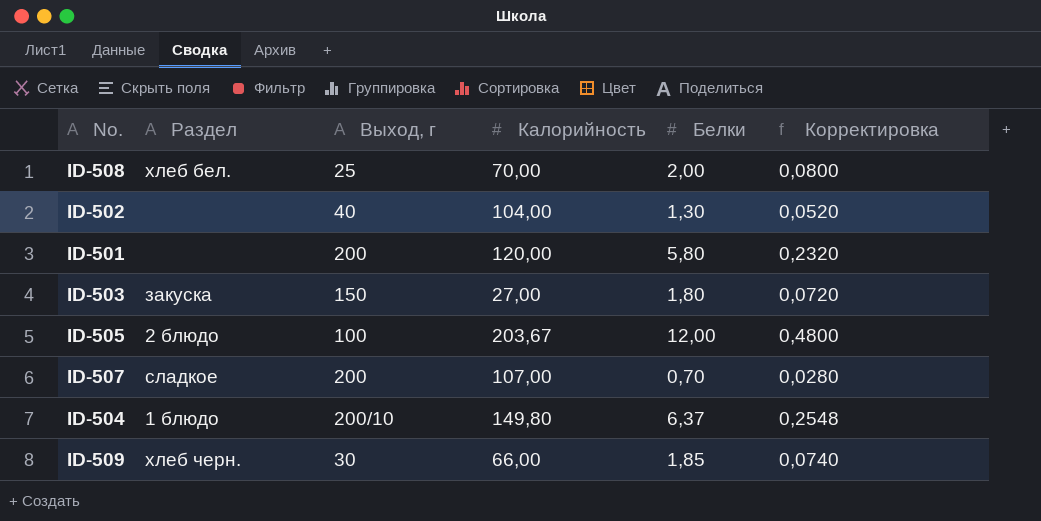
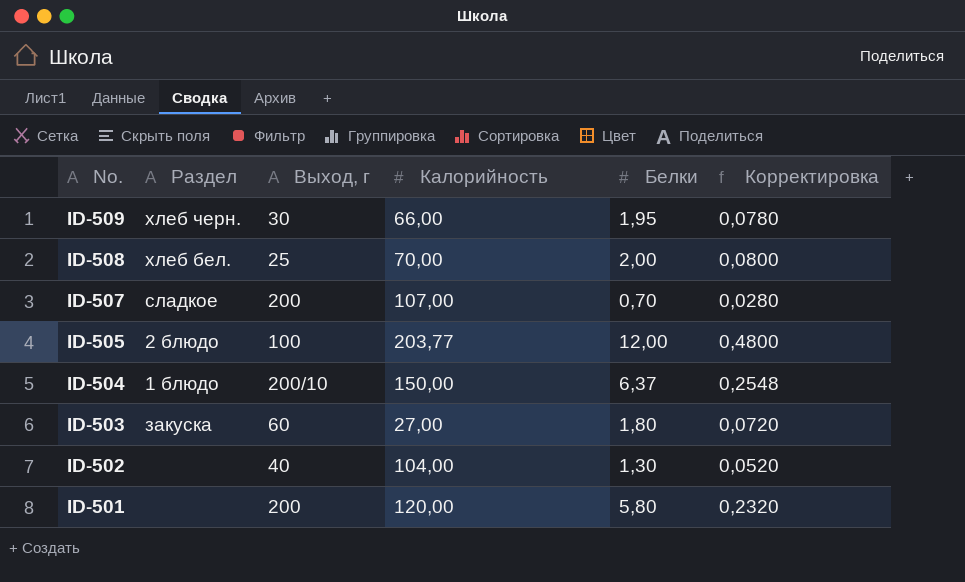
row order: none -> No. descending
ID-509 | Белки: 1,85 -> 1,95
ID-509 | Корректировка: 0,0740 -> 0,0780
ID-505 | Калорийность: 203,67 -> 203,77
ID-504 | Калорийность: 149,80 -> 150,00
ID-503 | Выход, г: 150 -> 60

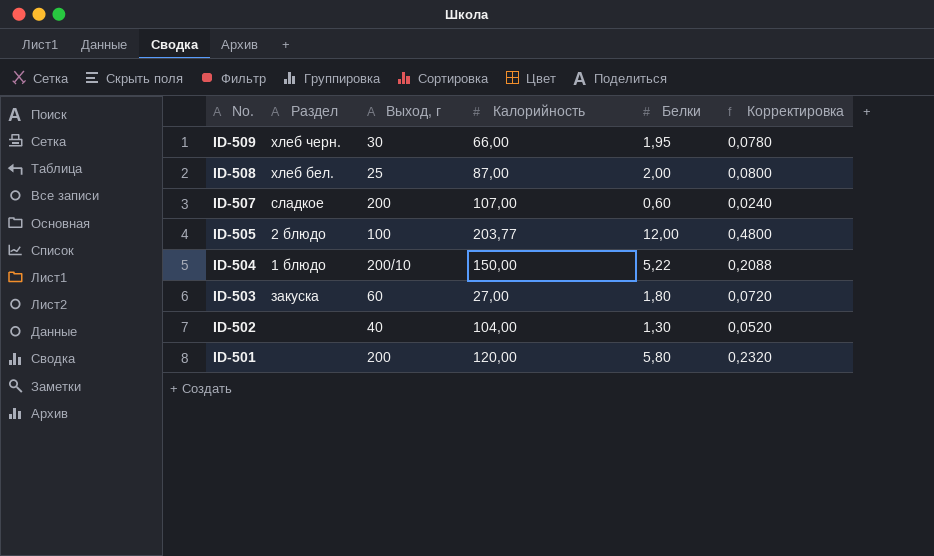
ID-508 | Калорийность: 70,00 -> 87,00
ID-507 | Белки: 0,70 -> 0,60
ID-507 | Корректировка: 0,0280 -> 0,0240
ID-504 | Белки: 6,37 -> 5,22
ID-504 | Корректировка: 0,2548 -> 0,2088

